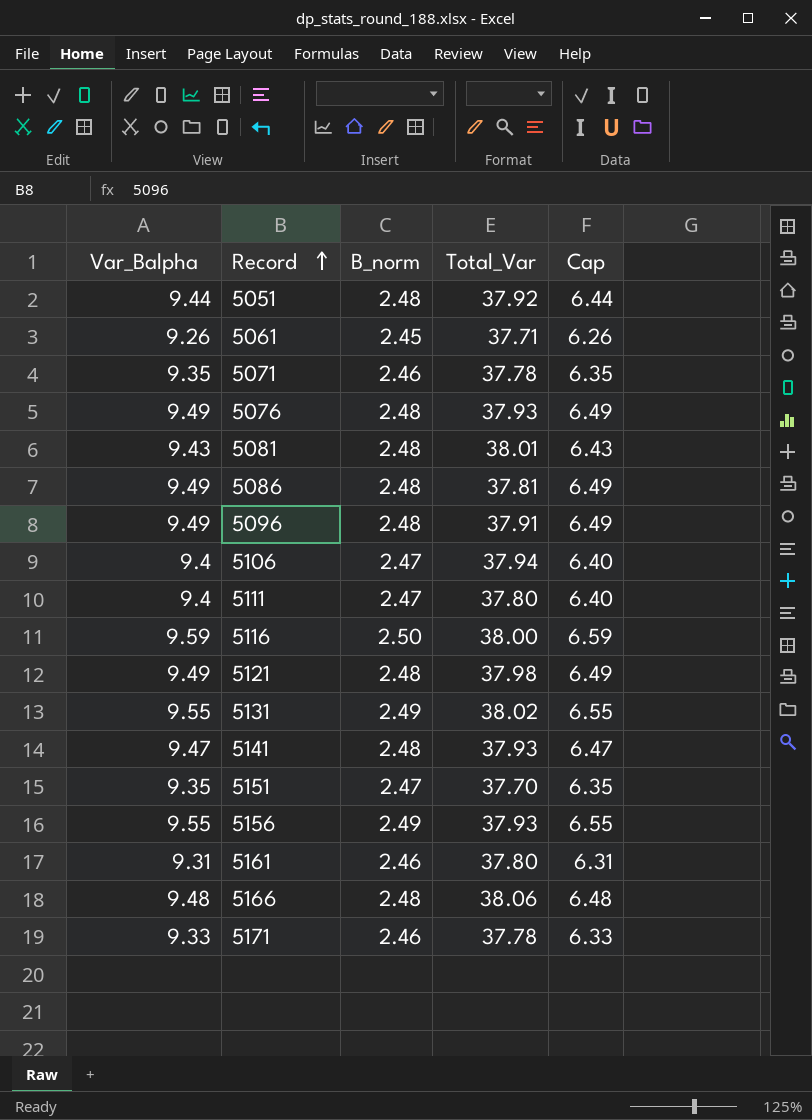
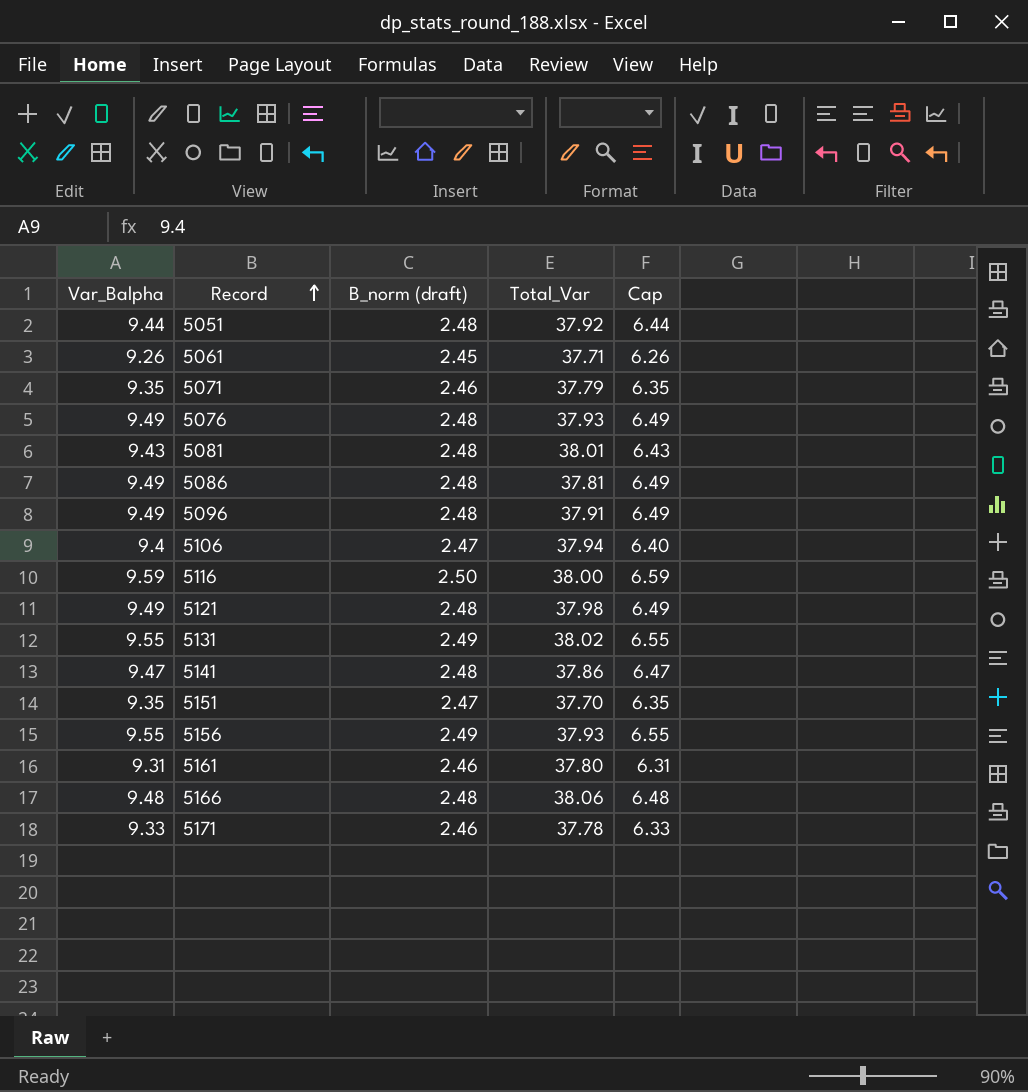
column name: B_norm -> B_norm (draft)
row 5111: 9.4 | 2.47 | 37.80 | 6.40 -> none
5071 | Total_Var: 37.78 -> 37.79
5141 | Total_Var: 37.93 -> 37.86

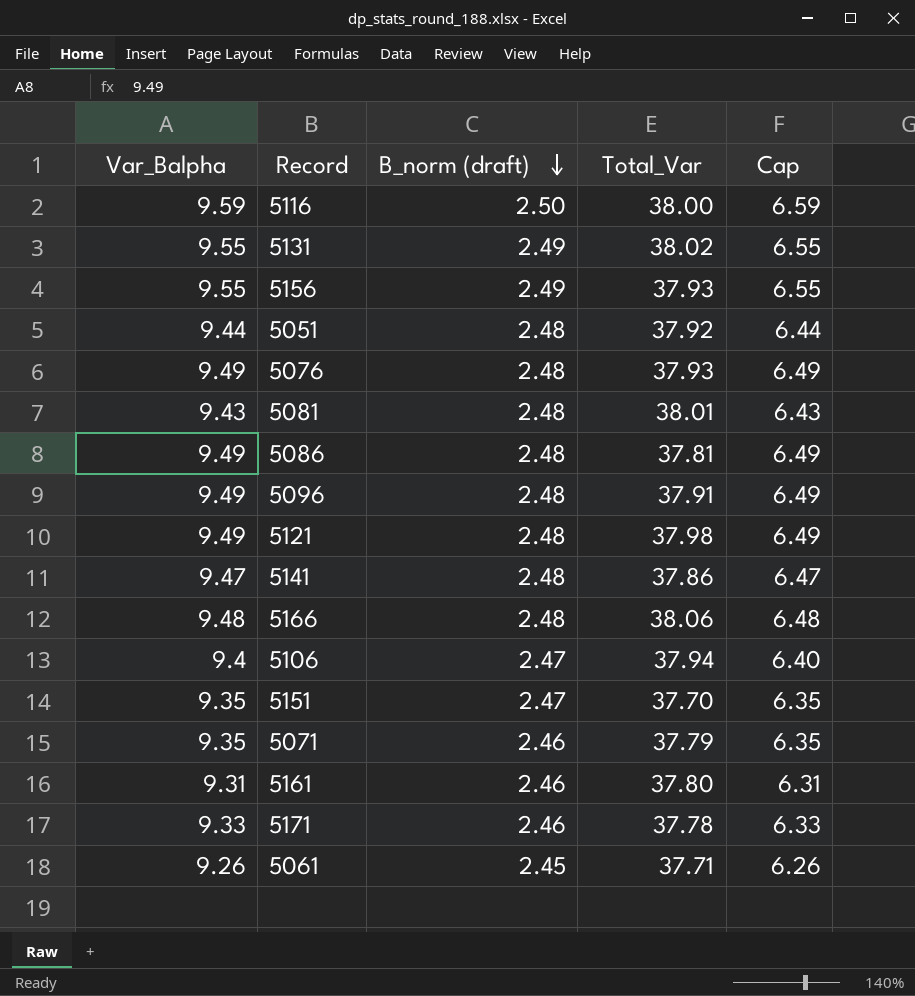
row order: Record ascending -> B_norm (draft) descending

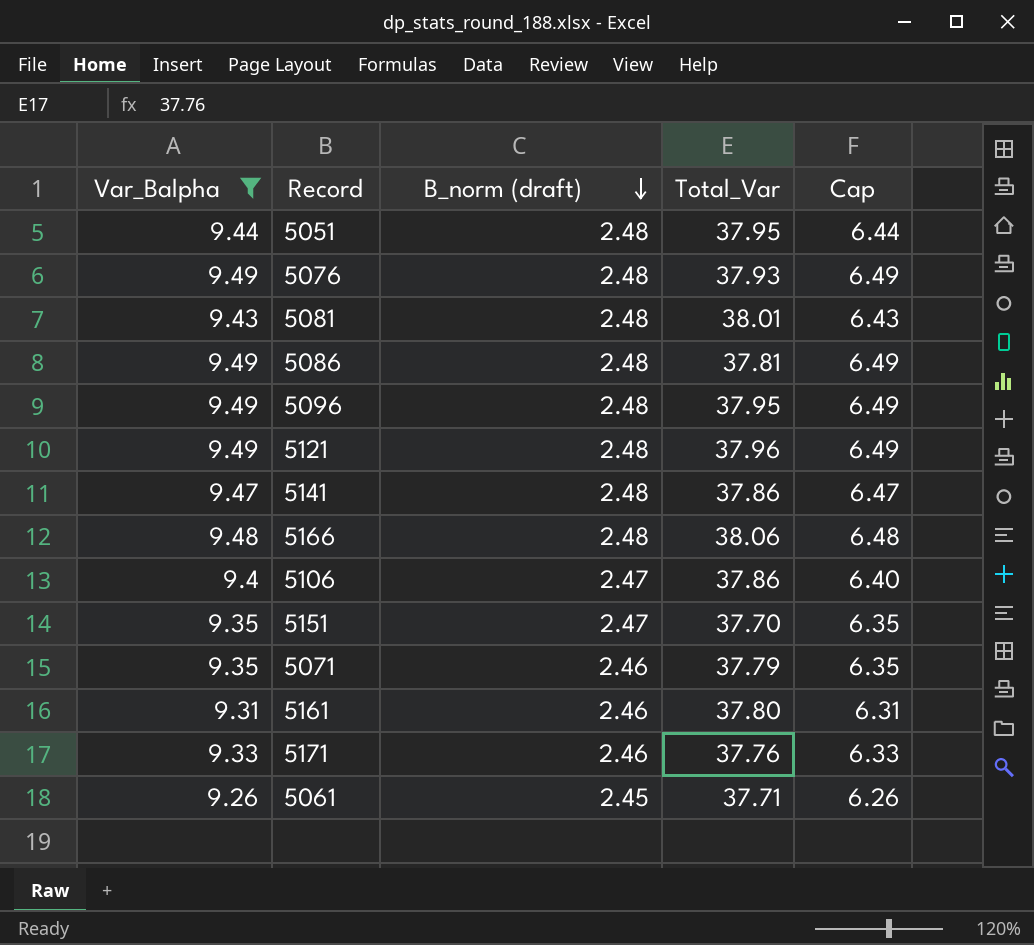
filter: none -> Var_Balpha <= 9.49
5051 | Total_Var: 37.92 -> 37.95
5096 | Total_Var: 37.91 -> 37.95
5121 | Total_Var: 37.98 -> 37.96
5106 | Total_Var: 37.94 -> 37.86
5171 | Total_Var: 37.78 -> 37.76

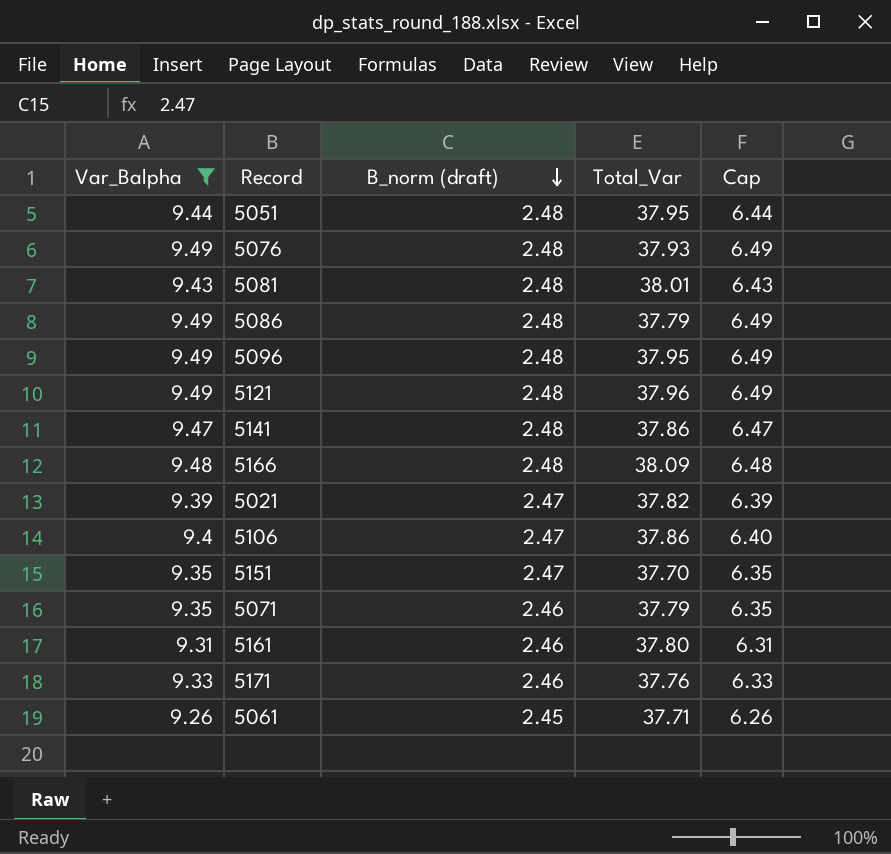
5086 | Total_Var: 37.81 -> 37.79
5166 | Total_Var: 38.06 -> 38.09
row 5021: none -> 9.39 | 2.47 | 37.82 | 6.39

